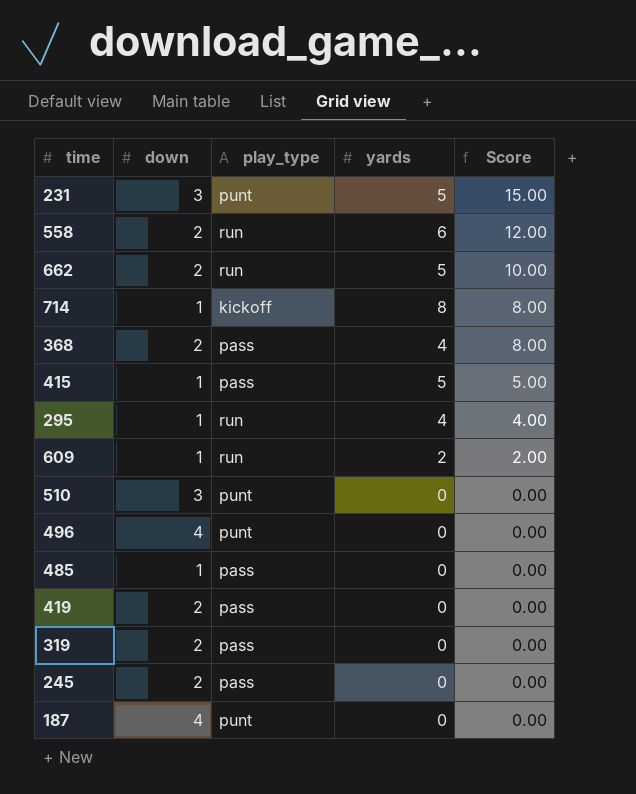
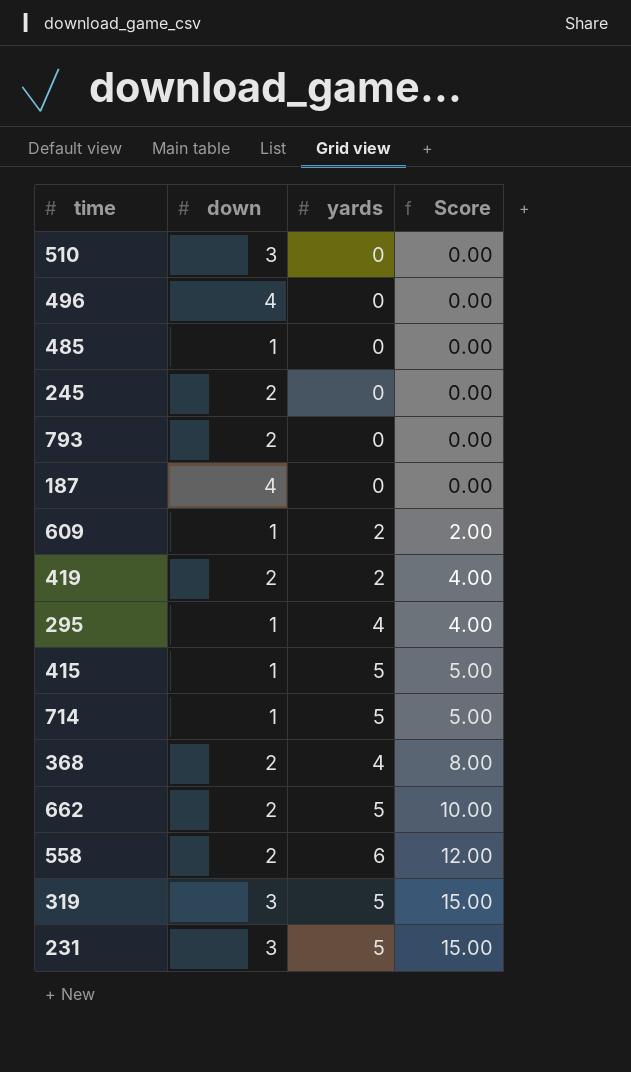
row order: Score descending -> Score ascending
column play_type | position: 3 -> none
row 793: none -> 2 | 0 | 0.00
419 | yards: 0 -> 2
419 | Score: 0.00 -> 4.00
714 | yards: 8 -> 5
714 | Score: 8.00 -> 5.00
319 | down: 2 -> 3
319 | yards: 0 -> 5
319 | Score: 0.00 -> 15.00

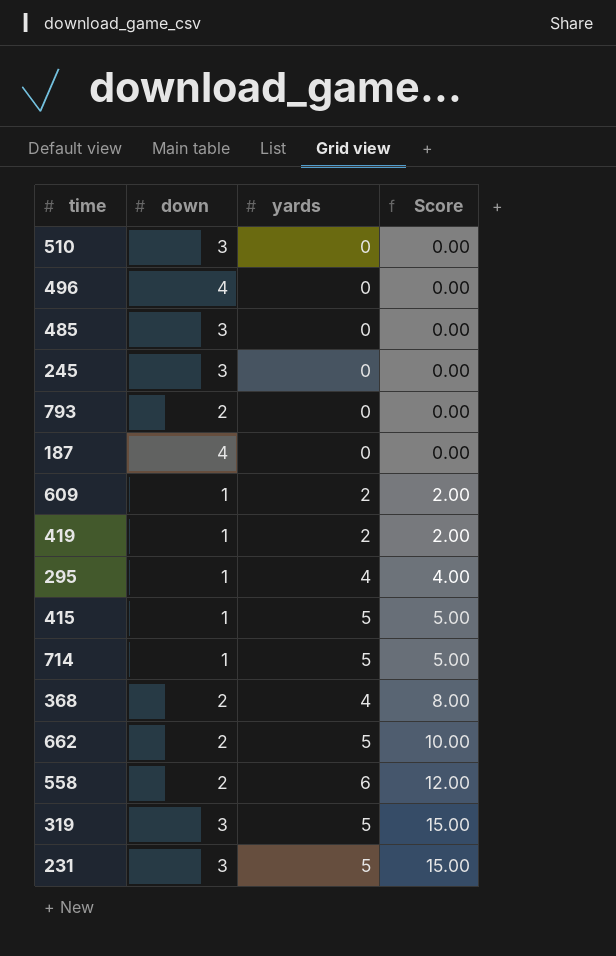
485 | down: 1 -> 3
245 | down: 2 -> 3
419 | down: 2 -> 1
419 | Score: 4.00 -> 2.00

